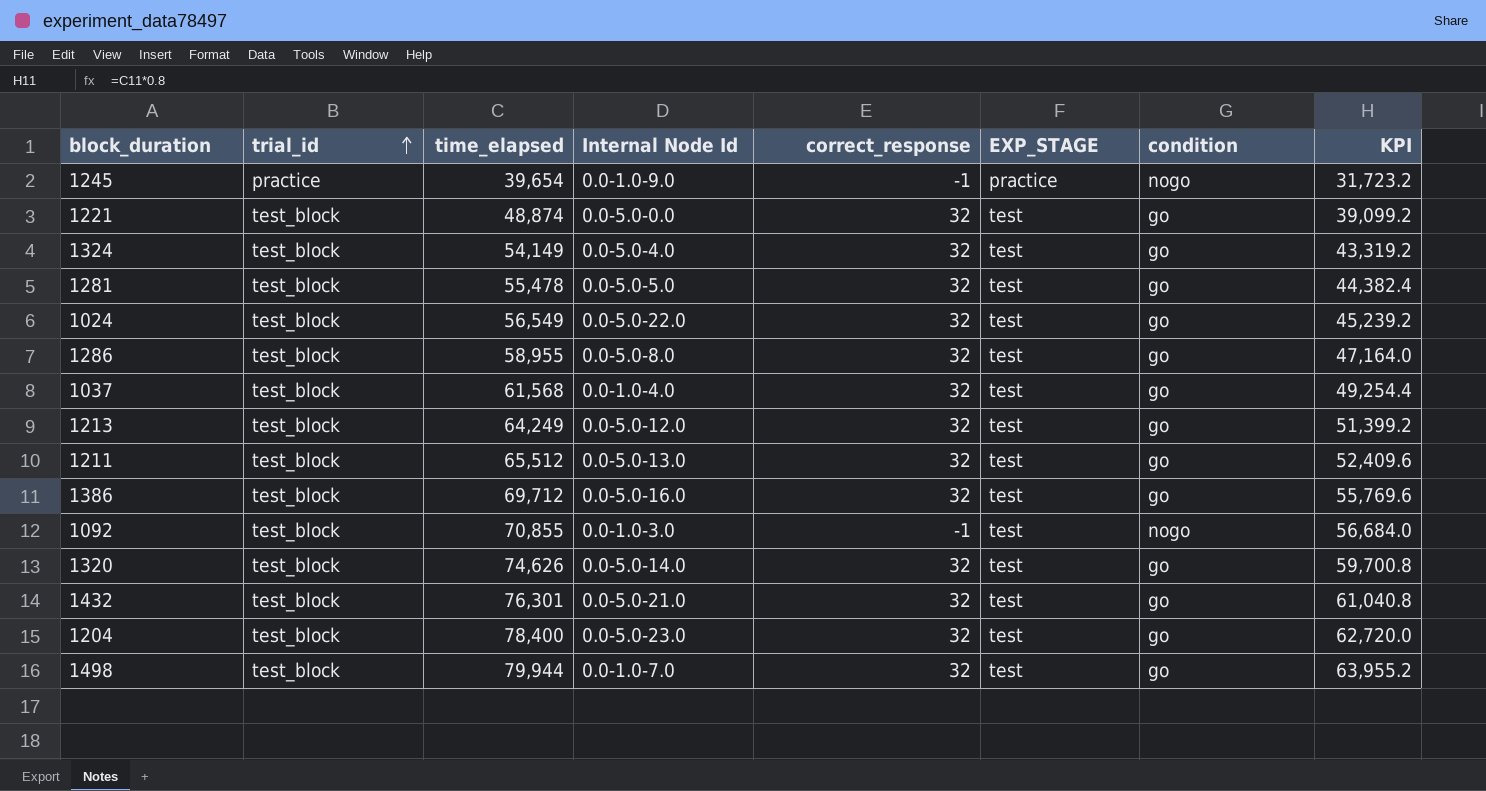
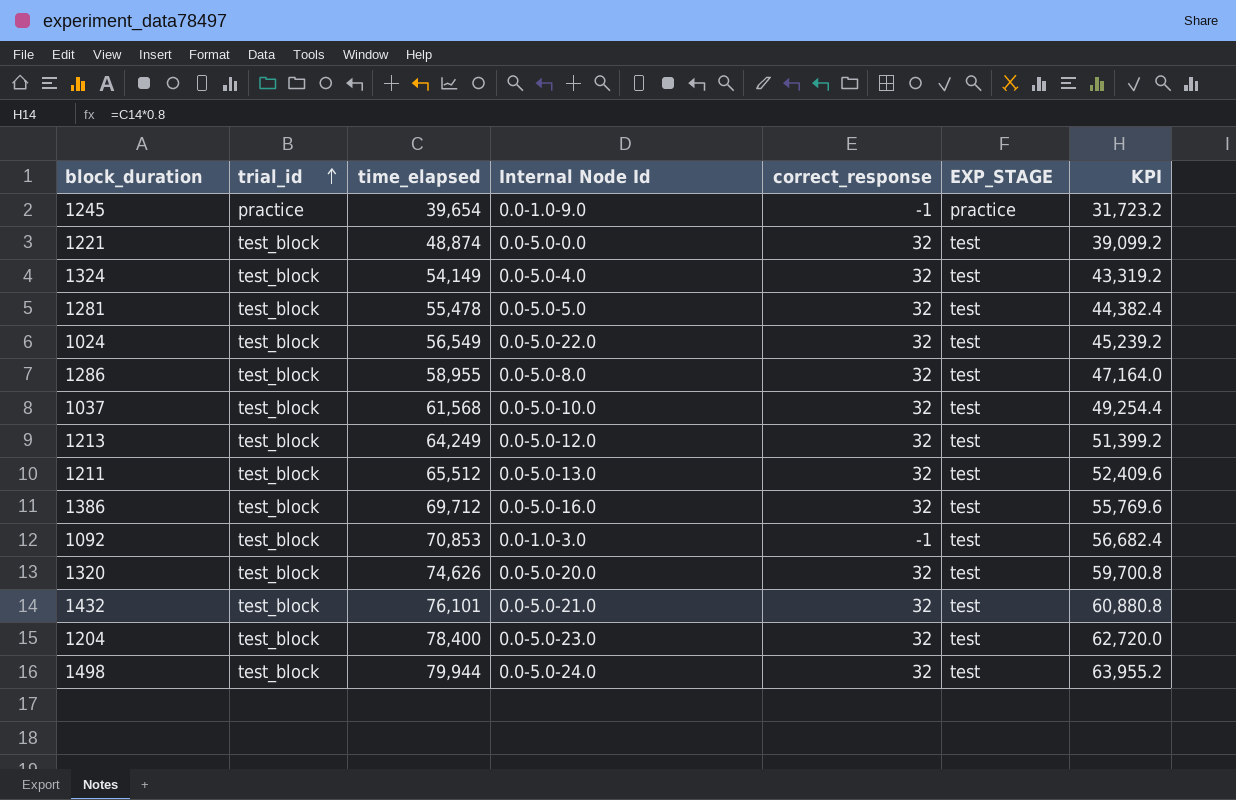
column condition | position: 7 -> none
1037 | Internal Node Id: 0.0-1.0-4.0 -> 0.0-5.0-10.0
1092 | time_elapsed: 70,855 -> 70,853
1092 | KPI: 56,684.0 -> 56,682.4
1320 | Internal Node Id: 0.0-5.0-14.0 -> 0.0-5.0-20.0
1432 | time_elapsed: 76,301 -> 76,101
1432 | KPI: 61,040.8 -> 60,880.8
1498 | Internal Node Id: 0.0-1.0-7.0 -> 0.0-5.0-24.0

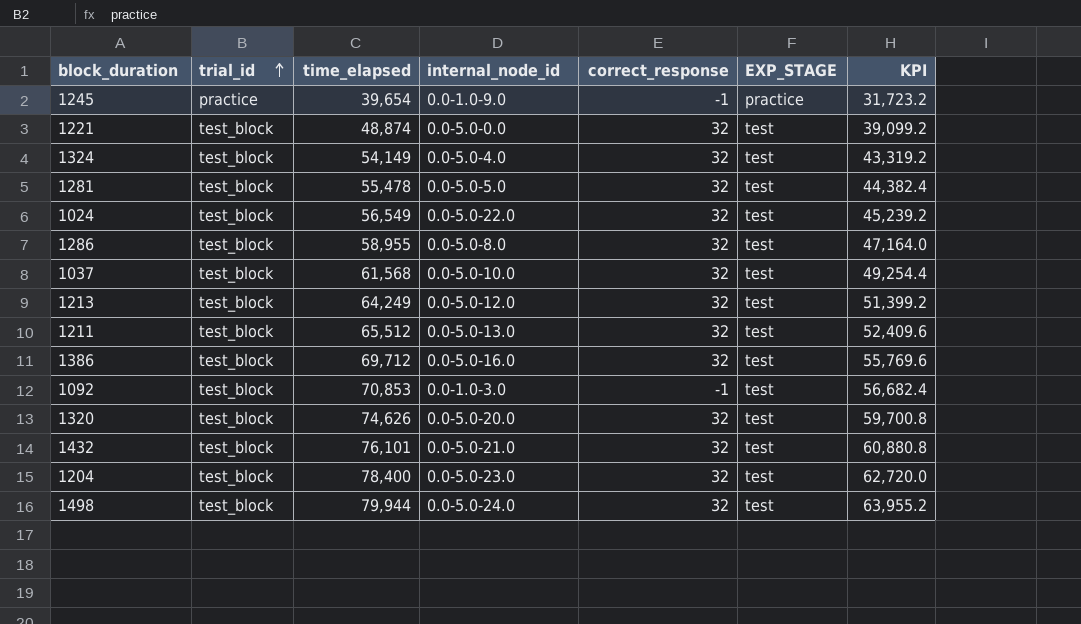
column name: Internal Node Id -> internal_node_id

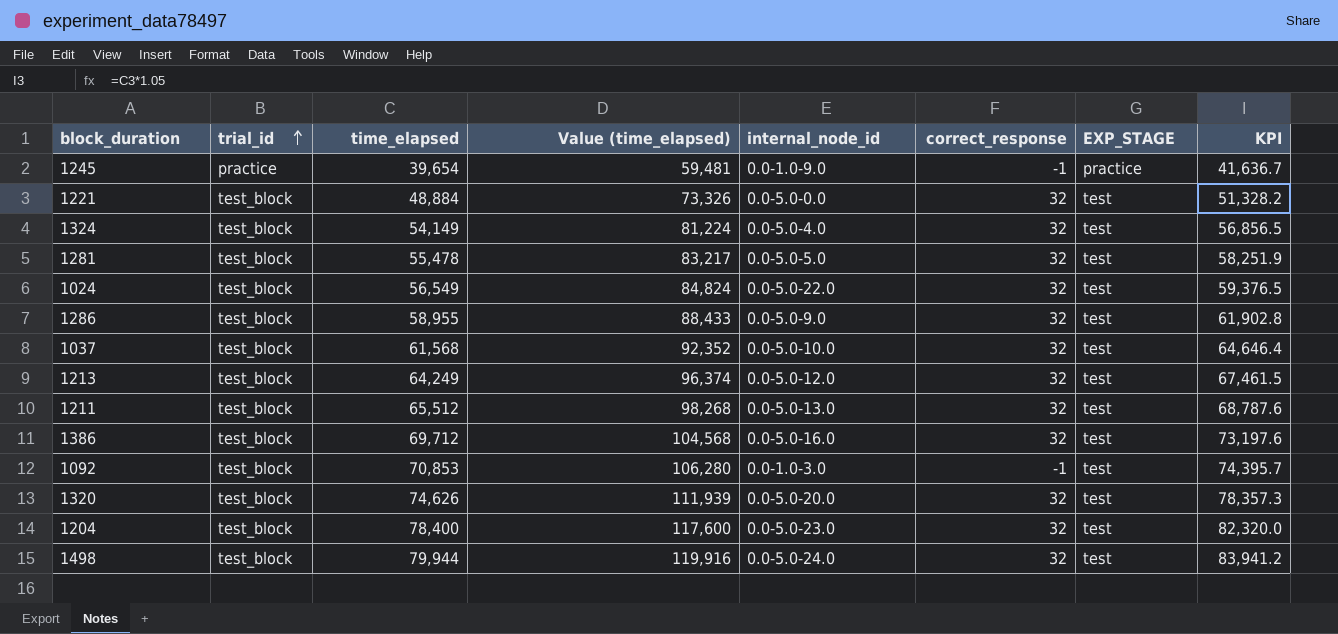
column Value (time_elapsed) | formula: none -> [time_elapsed] * 1.5
column KPI | formula: [time_elapsed] * 0.8 -> [time_elapsed] * 1.05
row 1432: test_block | 76,101 | 0.0-5.0-21.0 | 32 | test | 60,880.8 -> none
1221 | time_elapsed: 48,874 -> 48,884
1286 | internal_node_id: 0.0-5.0-8.0 -> 0.0-5.0-9.0

